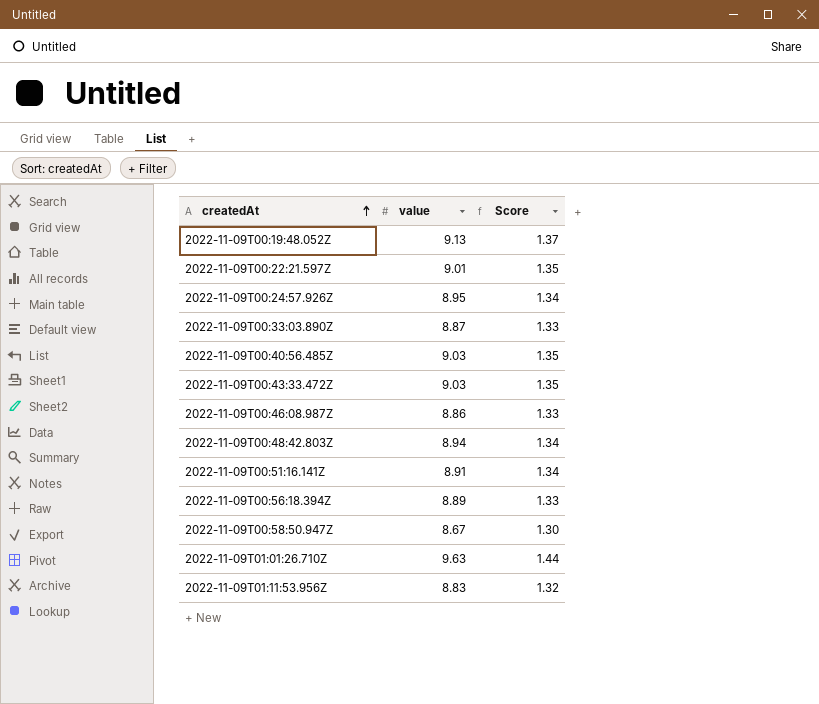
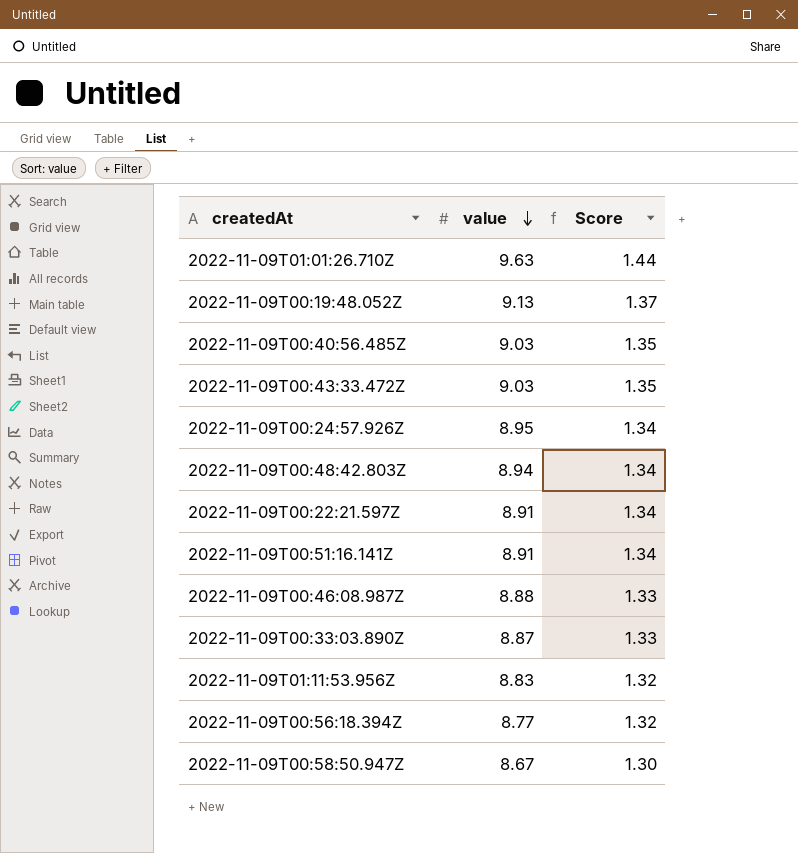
row order: createdAt ascending -> value descending
2022-11-09T00:22:21.597Z | value: 9.01 -> 8.91
2022-11-09T00:22:21.597Z | Score: 1.35 -> 1.34
2022-11-09T00:46:08.987Z | value: 8.86 -> 8.88
2022-11-09T00:56:18.394Z | value: 8.89 -> 8.77
2022-11-09T00:56:18.394Z | Score: 1.33 -> 1.32

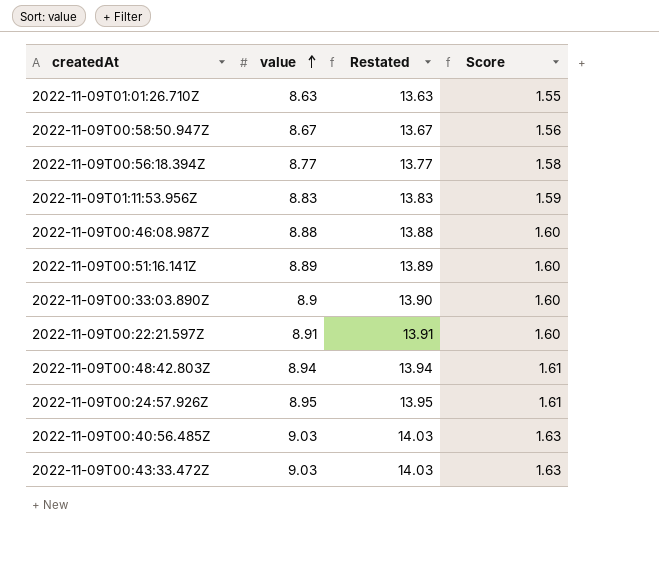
row order: value descending -> value ascending
column Restated | formula: none -> [value] + 5
column Score | formula: [value] * 0.15 -> [value] * 0.18
row 2022-11-09T00:19:48.052Z: 9.13 | 1.37 -> none
2022-11-09T01:01:26.710Z | value: 9.63 -> 8.63
2022-11-09T00:51:16.141Z | value: 8.91 -> 8.89
2022-11-09T00:33:03.890Z | value: 8.87 -> 8.9

